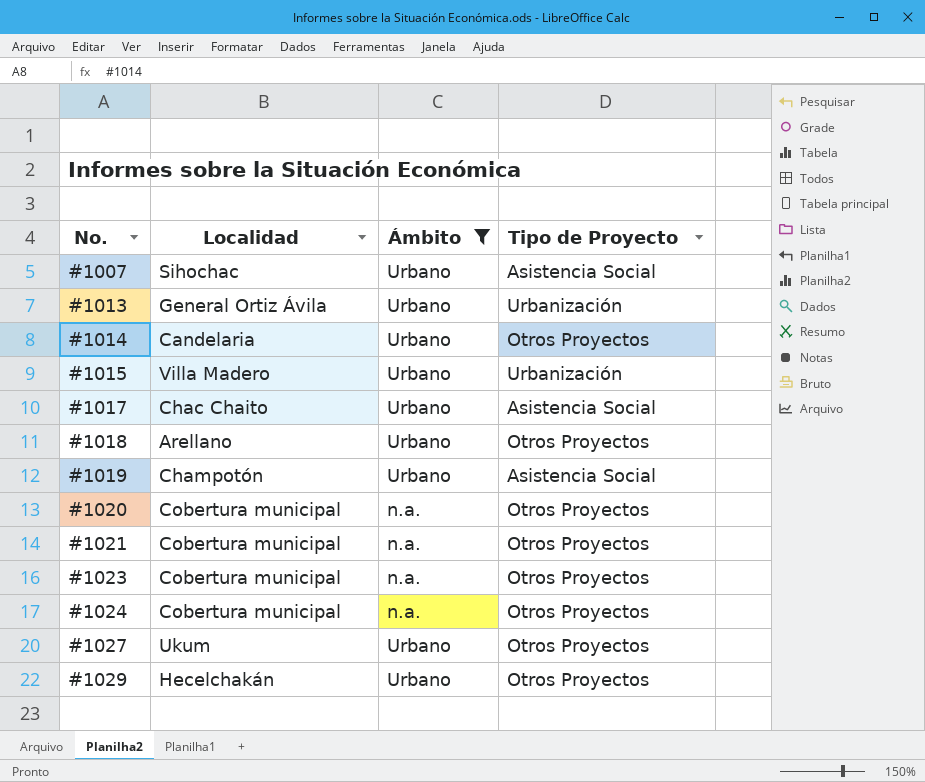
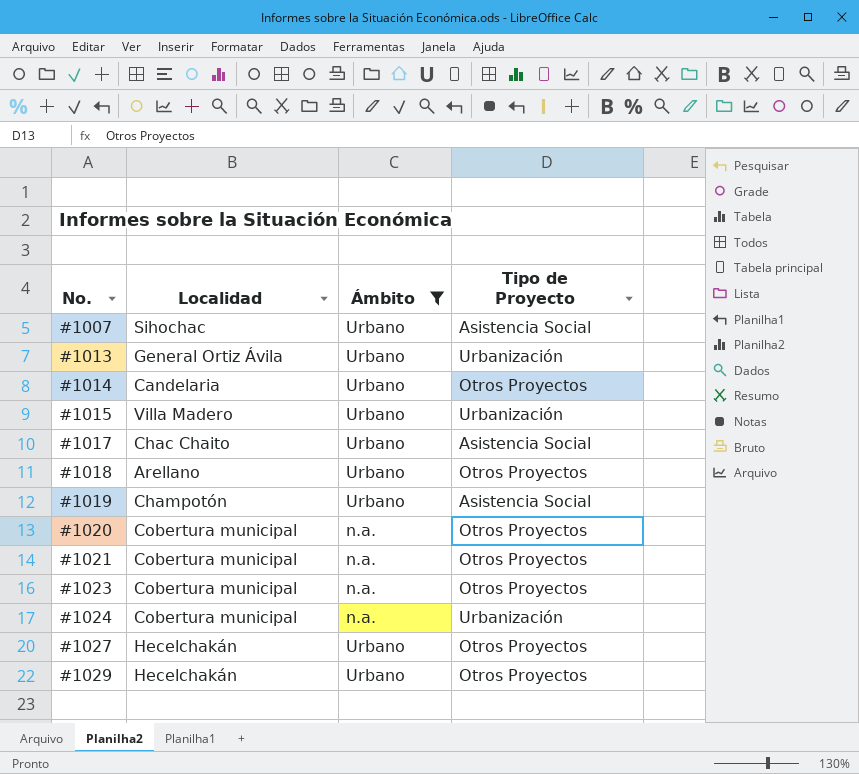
#1024 | Tipo de Proyecto: Otros Proyectos -> Urbanización
#1027 | Localidad: Ukum -> Hecelchakán

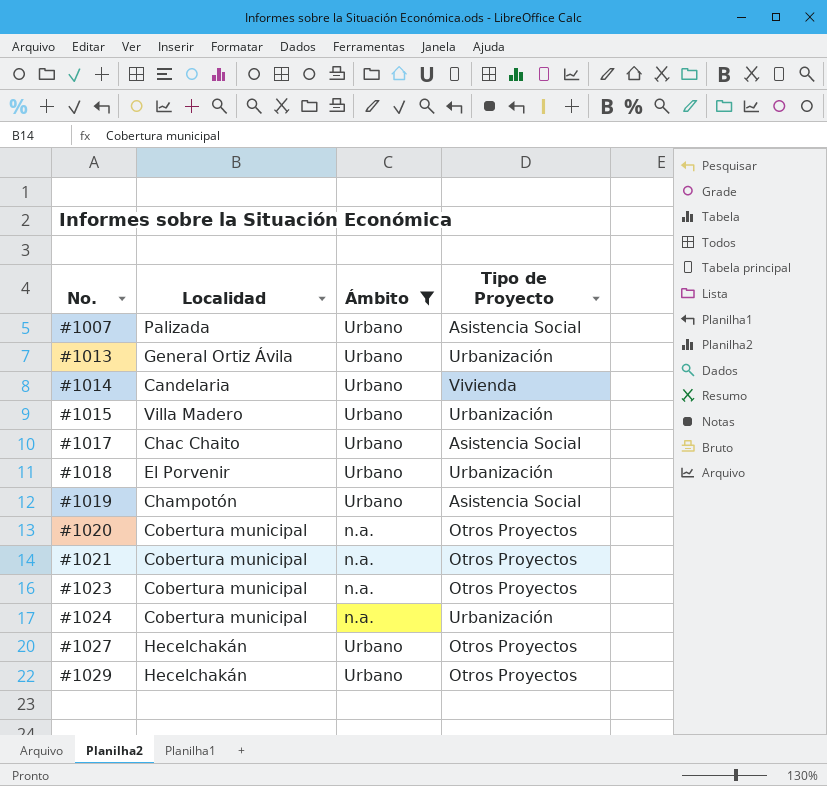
#1007 | Localidad: Sihochac -> Palizada
#1014 | Tipo de Proyecto: Otros Proyectos -> Vivienda
#1018 | Localidad: Arellano -> El Porvenir
#1018 | Tipo de Proyecto: Otros Proyectos -> Urbanización

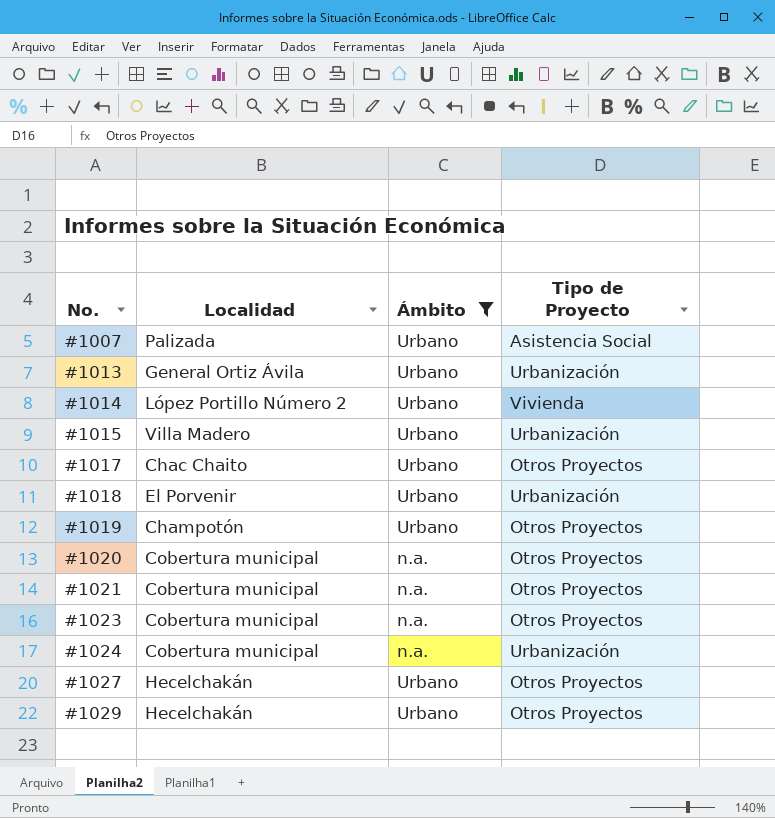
#1014 | Localidad: Candelaria -> López Portillo Número 2
#1017 | Tipo de Proyecto: Asistencia Social -> Otros Proyectos
#1019 | Tipo de Proyecto: Asistencia Social -> Otros Proyectos

